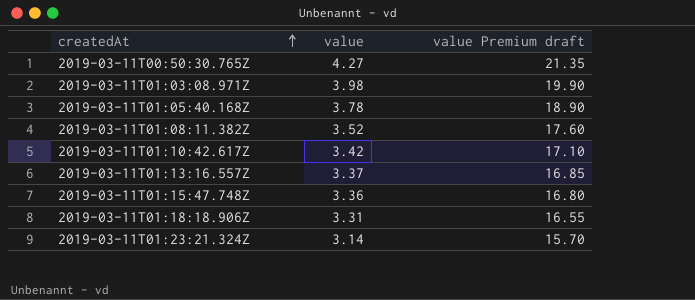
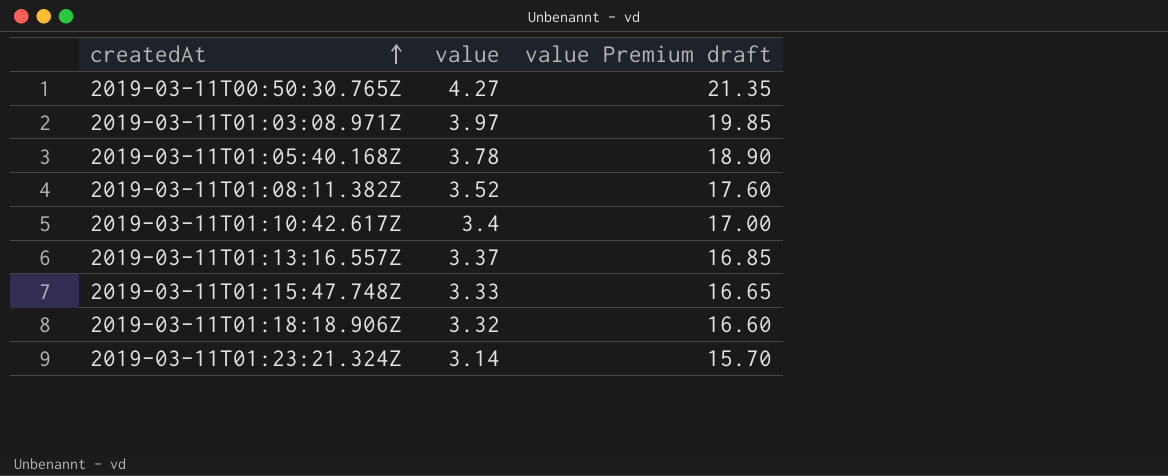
2019-03-11T01:03:08.971Z | value: 3.98 -> 3.97
2019-03-11T01:03:08.971Z | value Premium draft: 19.90 -> 19.85
2019-03-11T01:10:42.617Z | value: 3.42 -> 3.4
2019-03-11T01:10:42.617Z | value Premium draft: 17.10 -> 17.00
2019-03-11T01:15:47.748Z | value: 3.36 -> 3.33
2019-03-11T01:15:47.748Z | value Premium draft: 16.80 -> 16.65
2019-03-11T01:18:18.906Z | value: 3.31 -> 3.32
2019-03-11T01:18:18.906Z | value Premium draft: 16.55 -> 16.60

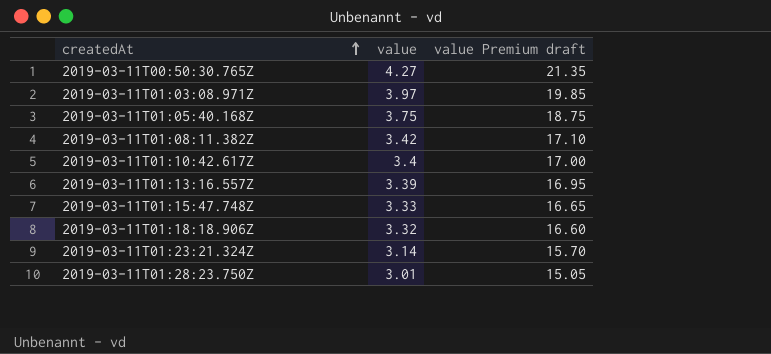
2019-03-11T01:05:40.168Z | value: 3.78 -> 3.75
2019-03-11T01:05:40.168Z | value Premium draft: 18.90 -> 18.75
2019-03-11T01:08:11.382Z | value: 3.52 -> 3.42
2019-03-11T01:08:11.382Z | value Premium draft: 17.60 -> 17.10
2019-03-11T01:13:16.557Z | value: 3.37 -> 3.39
2019-03-11T01:13:16.557Z | value Premium draft: 16.85 -> 16.95
row 2019-03-11T01:28:23.750Z: none -> 3.01 | 15.05

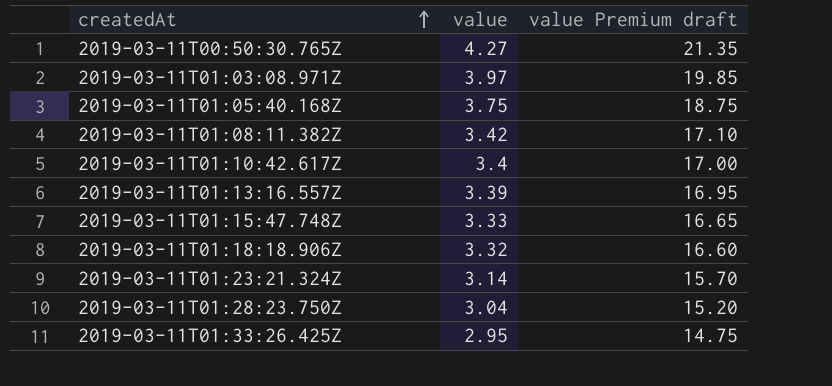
2019-03-11T01:28:23.750Z | value: 3.01 -> 3.04
2019-03-11T01:28:23.750Z | value Premium draft: 15.05 -> 15.20
row 2019-03-11T01:33:26.425Z: none -> 2.95 | 14.75

